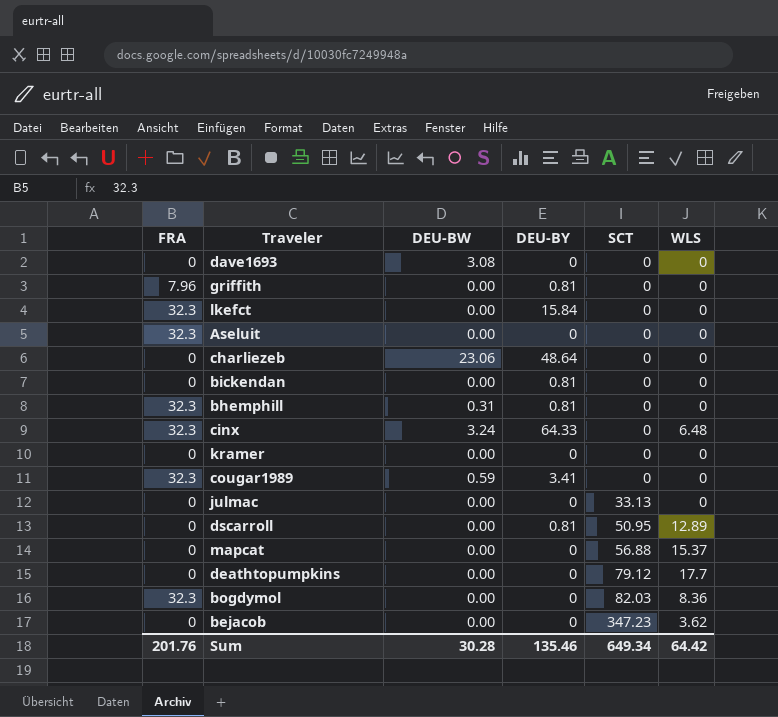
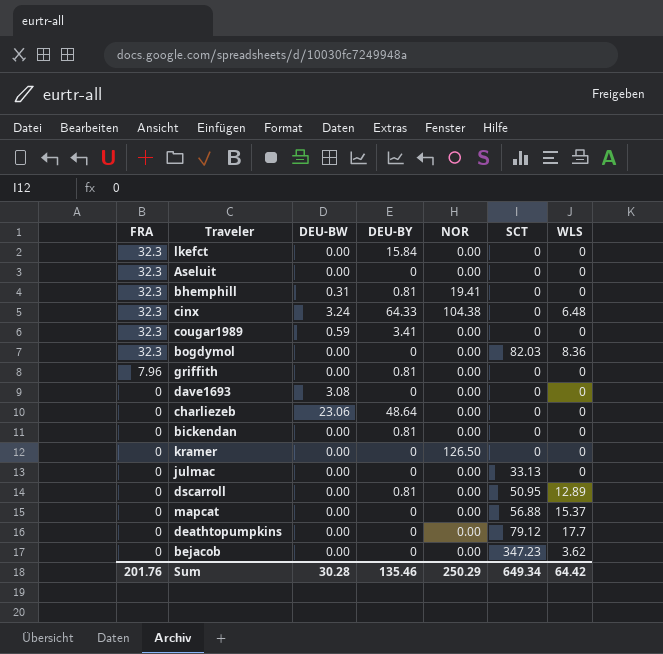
row order: SCT ascending -> FRA descending
column NOR | position: none -> 5

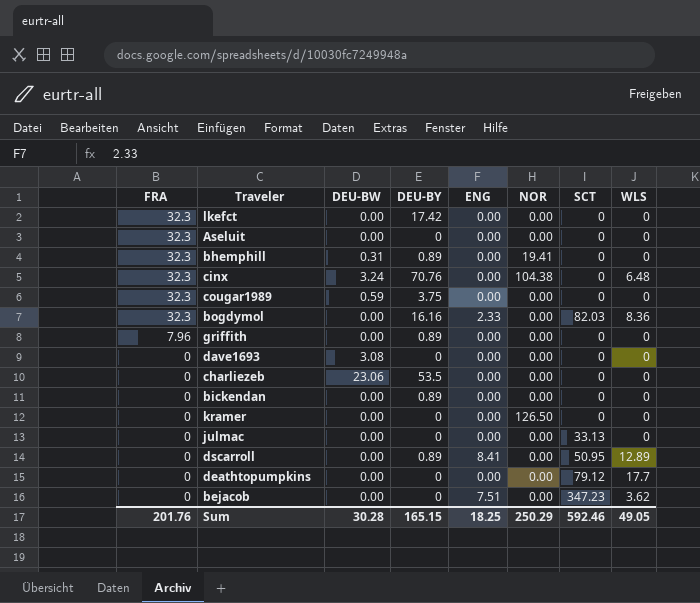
column ENG | position: none -> 5
row mapcat: 0 | 0.00 | 0 | 0.00 | 56.88 | 15.37 -> none
lkefct | DEU-BY: 15.84 -> 17.42
bhemphill | DEU-BY: 0.81 -> 0.89
cinx | DEU-BY: 64.33 -> 70.76
cougar1989 | DEU-BY: 3.41 -> 3.75
bogdymol | DEU-BY: 0 -> 16.16
griffith | DEU-BY: 0.81 -> 0.89
charliezeb | DEU-BY: 48.64 -> 53.5
bickendan | DEU-BY: 0.81 -> 0.89
dscarroll | DEU-BY: 0.81 -> 0.89
Sum | DEU-BY: 135.46 -> 165.15
Sum | SCT: 649.34 -> 592.46
Sum | WLS: 64.42 -> 49.05

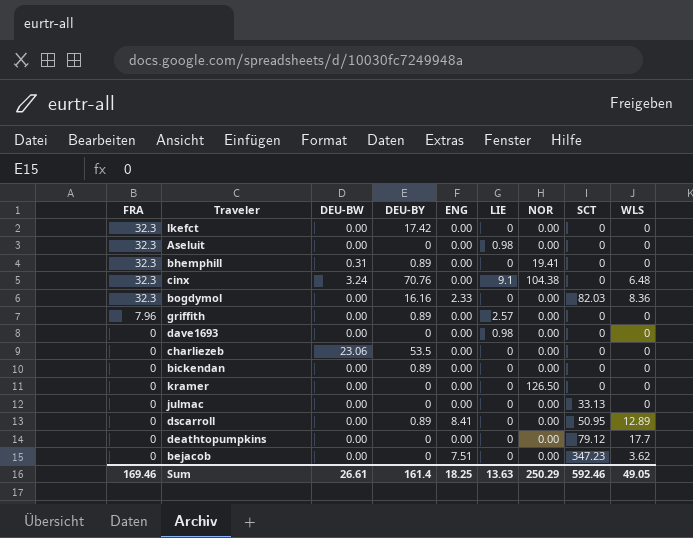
column LIE | position: none -> 6
row cougar1989: 32.3 | 0.59 | 3.75 | 0.00 | 0.00 | 0 | 0 -> none
dave1693 | DEU-BW: 3.08 -> 0.00
Sum | FRA: 201.76 -> 169.46
Sum | DEU-BW: 30.28 -> 26.61
Sum | DEU-BY: 165.15 -> 161.4

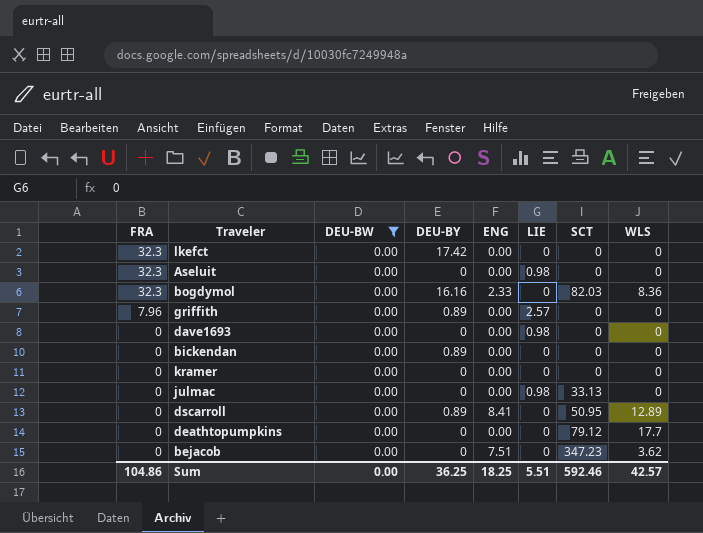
filter: none -> DEU-BW = 0.00
column NOR | position: 7 -> none
julmac | LIE: 0 -> 0.98
Sum | FRA: 169.46 -> 104.86
Sum | DEU-BW: 26.61 -> 0.00
Sum | DEU-BY: 161.4 -> 36.25
Sum | LIE: 13.63 -> 5.51
Sum | WLS: 49.05 -> 42.57

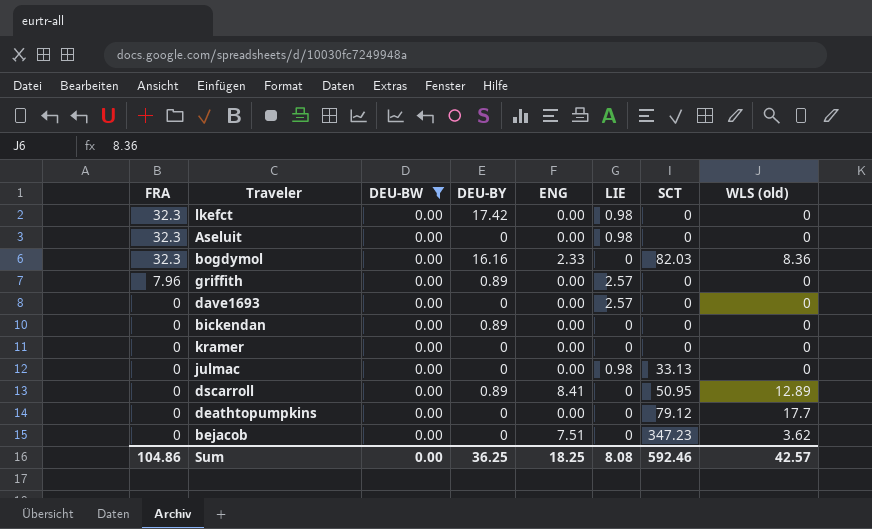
column name: WLS -> WLS (old)
lkefct | LIE: 0 -> 0.98
dave1693 | LIE: 0.98 -> 2.57
Sum | LIE: 5.51 -> 8.08

